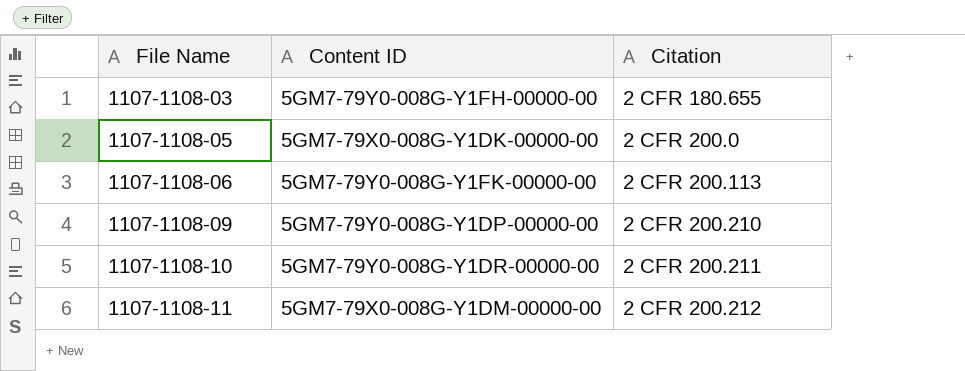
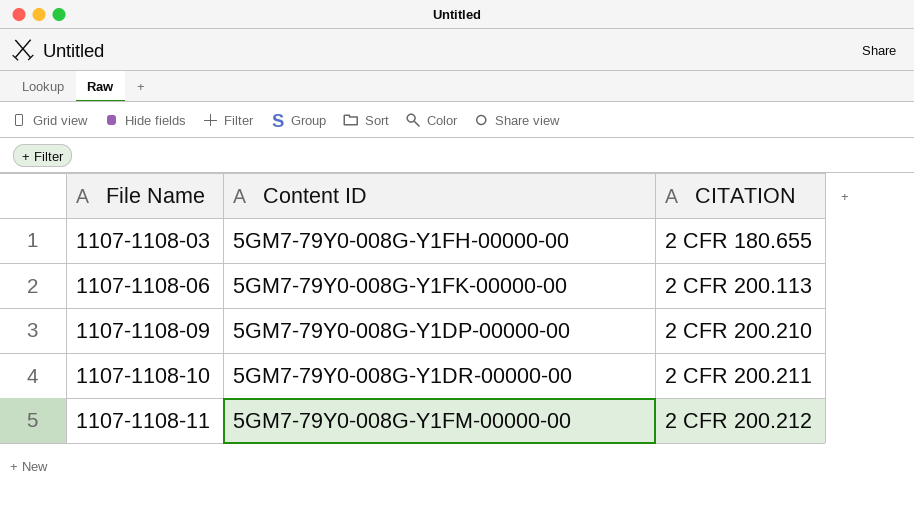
column name: Citation -> CITATION
row 1107-1108-05: 5GM7-79X0-008G-Y1DK-00000-00 | 2 CFR 200.0 -> none
1107-1108-11 | Content ID: 5GM7-79X0-008G-Y1DM-00000-00 -> 5GM7-79Y0-008G-Y1FM-00000-00

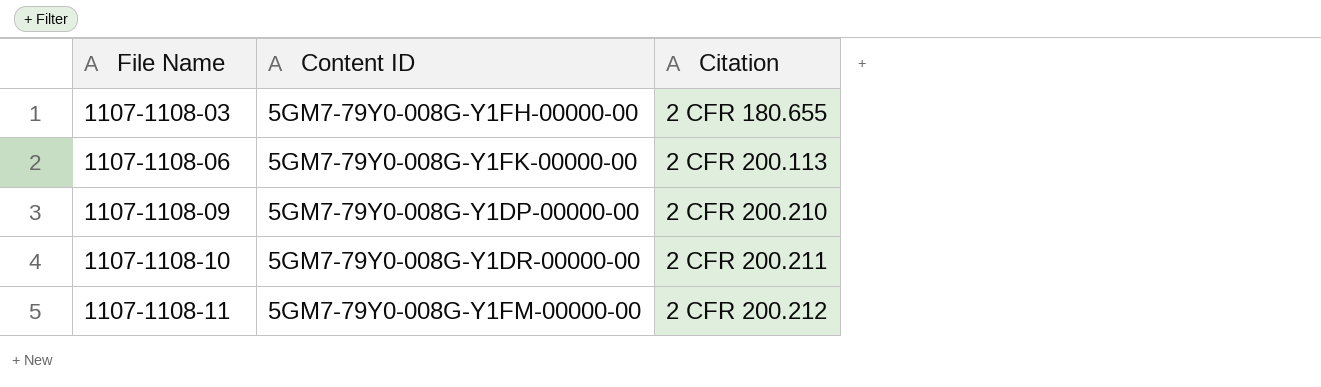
column name: CITATION -> Citation

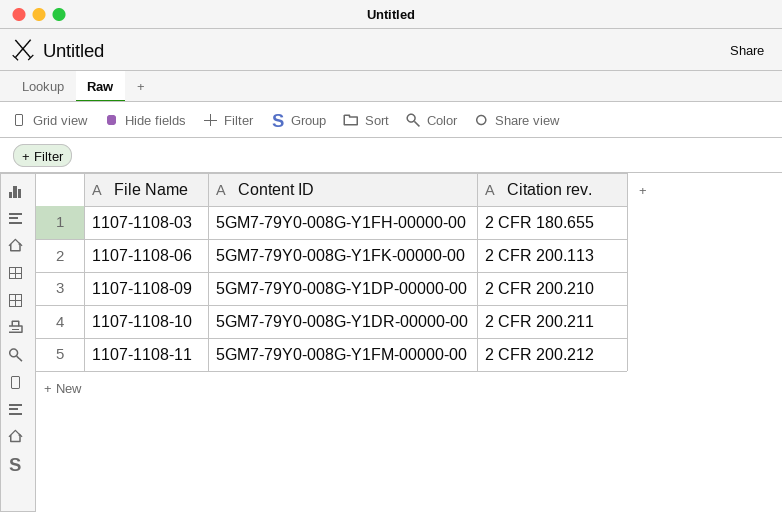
column name: Citation -> Citation rev.

